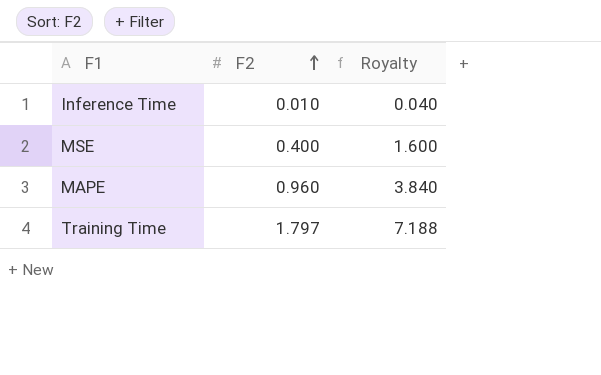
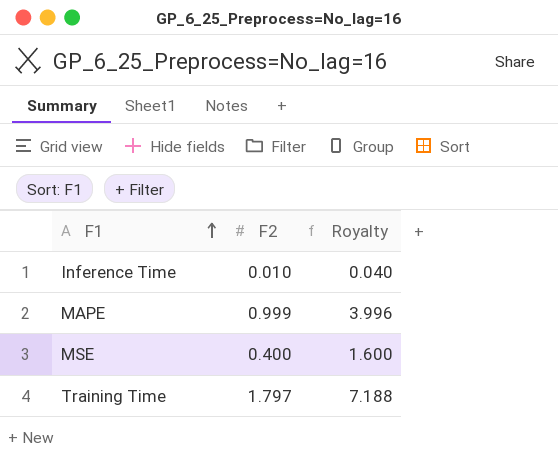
row order: F2 ascending -> F1 ascending
MAPE | F2: 0.960 -> 0.999
MAPE | Royalty: 3.840 -> 3.996

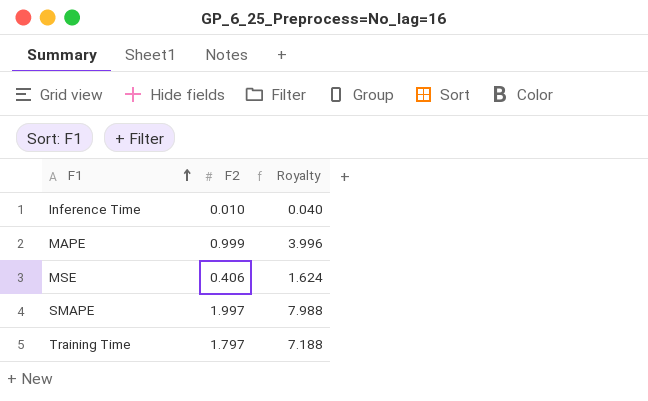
MSE | F2: 0.400 -> 0.406
MSE | Royalty: 1.600 -> 1.624
row SMAPE: none -> 1.997 | 7.988

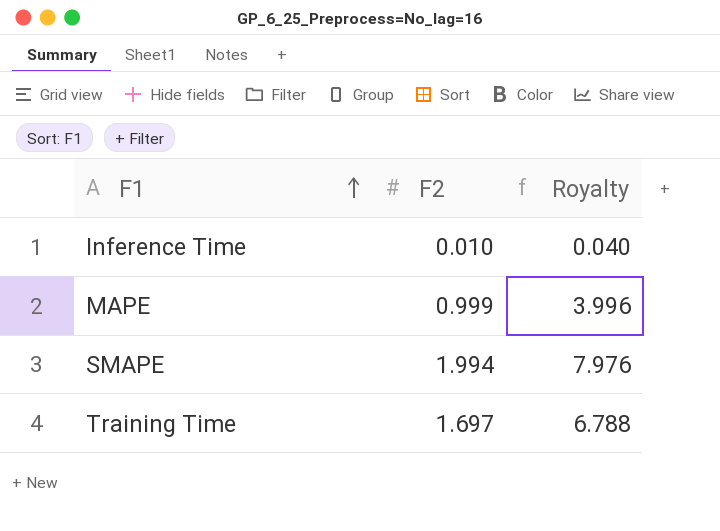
row MSE: 0.406 | 1.624 -> none
SMAPE | F2: 1.997 -> 1.994
SMAPE | Royalty: 7.988 -> 7.976
Training Time | F2: 1.797 -> 1.697
Training Time | Royalty: 7.188 -> 6.788

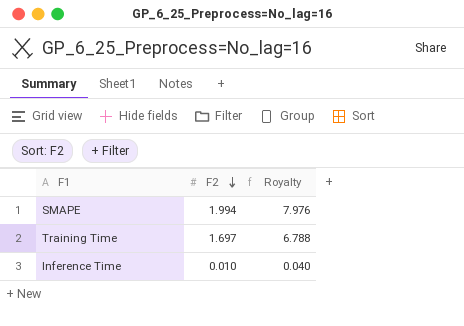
row order: F1 ascending -> F2 descending
row MAPE: 0.999 | 3.996 -> none

